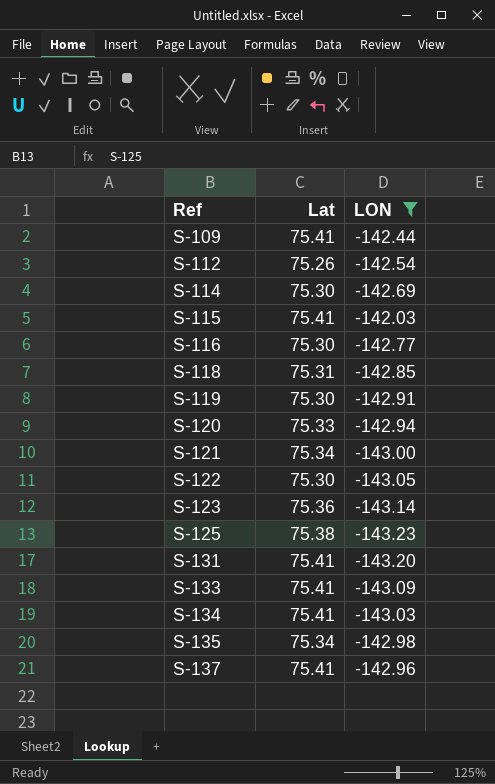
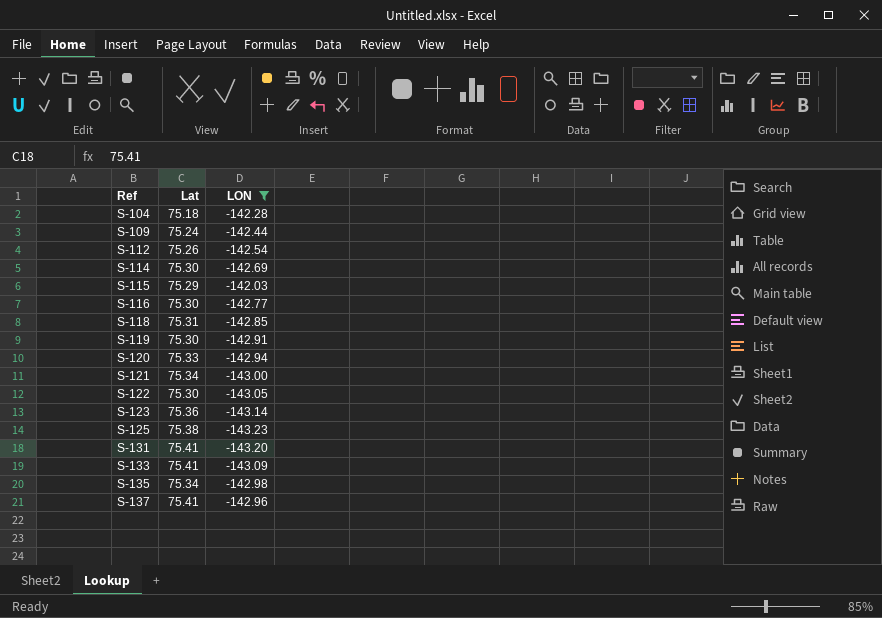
row S-134: 75.41 | -143.03 -> none
row S-104: none -> 75.18 | -142.28
S-109 | Lat: 75.41 -> 75.24
S-115 | Lat: 75.41 -> 75.29

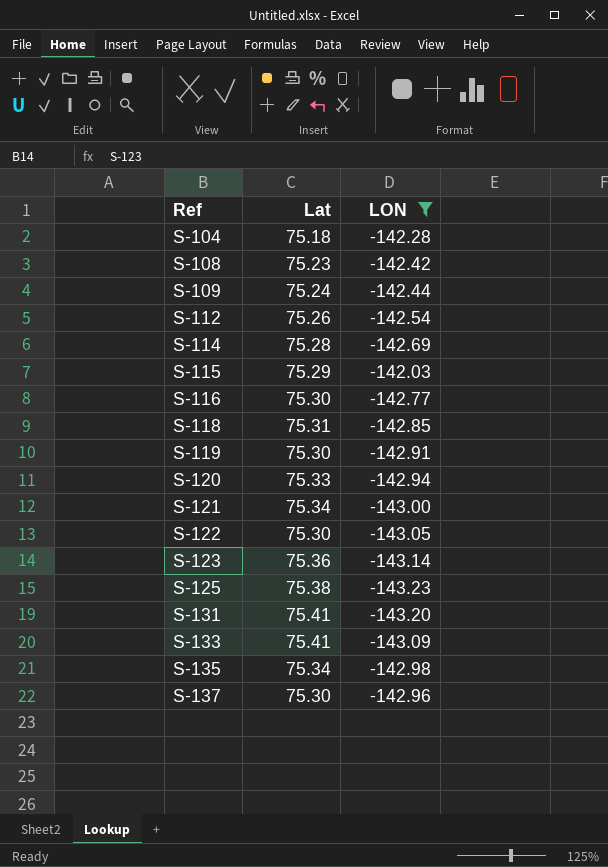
row S-108: none -> 75.23 | -142.42
S-114 | Lat: 75.30 -> 75.28
S-137 | Lat: 75.41 -> 75.30

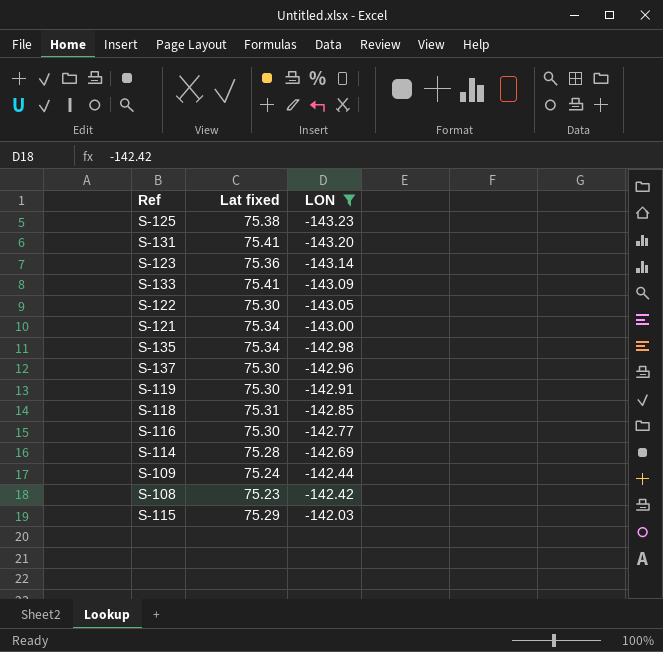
row order: Ref ascending -> LON ascending
column name: Lat -> Lat fixed
row S-104: 75.18 | -142.28 -> none
row S-112: 75.26 | -142.54 -> none
row S-120: 75.33 | -142.94 -> none

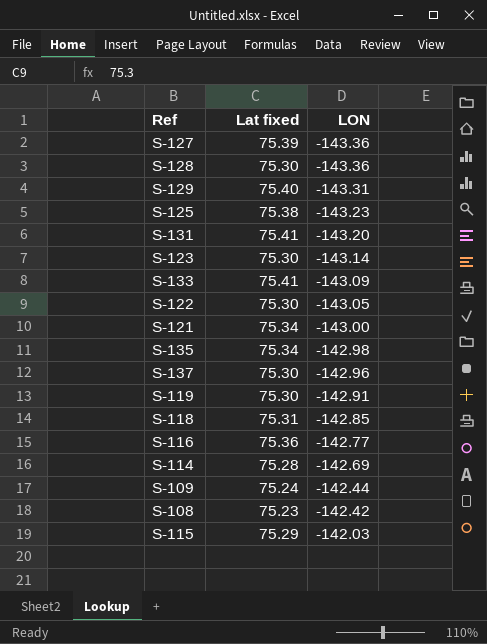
filter: LON >= -143.23 -> none
S-123 | Lat fixed: 75.36 -> 75.30
S-116 | Lat fixed: 75.30 -> 75.36

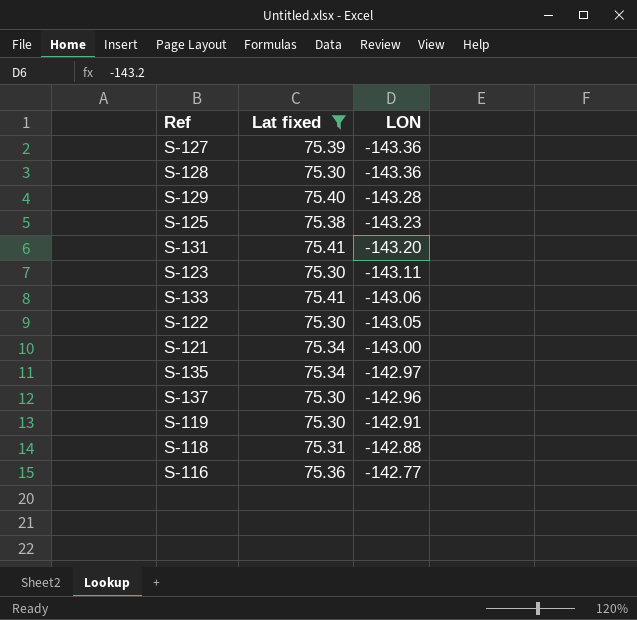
filter: none -> Lat fixed >= 75.30
S-129 | LON: -143.31 -> -143.28
S-123 | LON: -143.14 -> -143.11
S-133 | LON: -143.09 -> -143.06
S-135 | LON: -142.98 -> -142.97
S-118 | LON: -142.85 -> -142.88

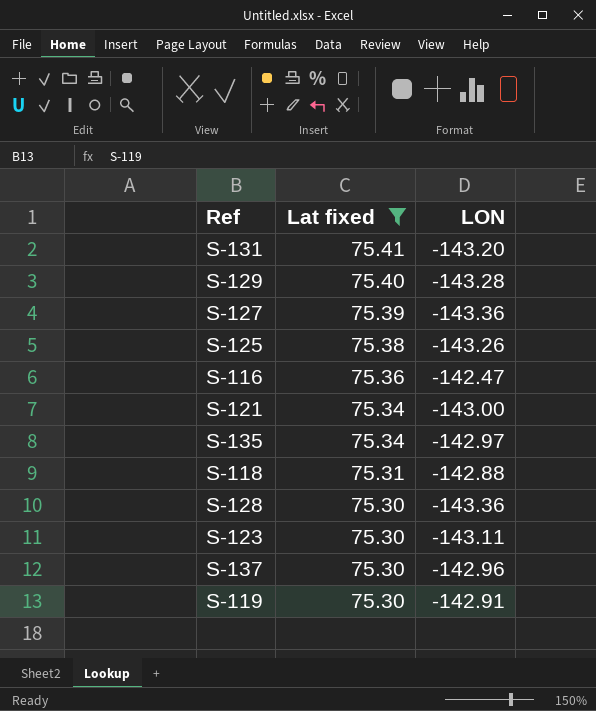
row order: LON ascending -> Lat fixed descending
row S-133: 75.41 | -143.06 -> none
row S-122: 75.30 | -143.05 -> none
S-125 | LON: -143.23 -> -143.26
S-116 | LON: -142.77 -> -142.47

